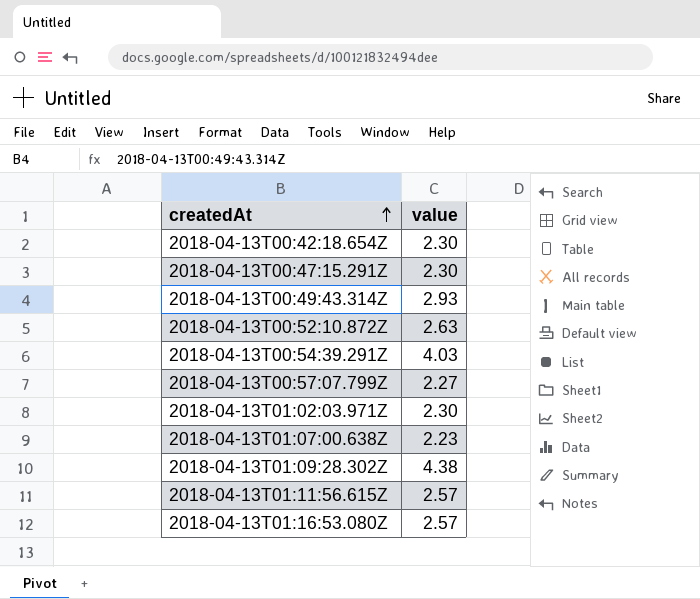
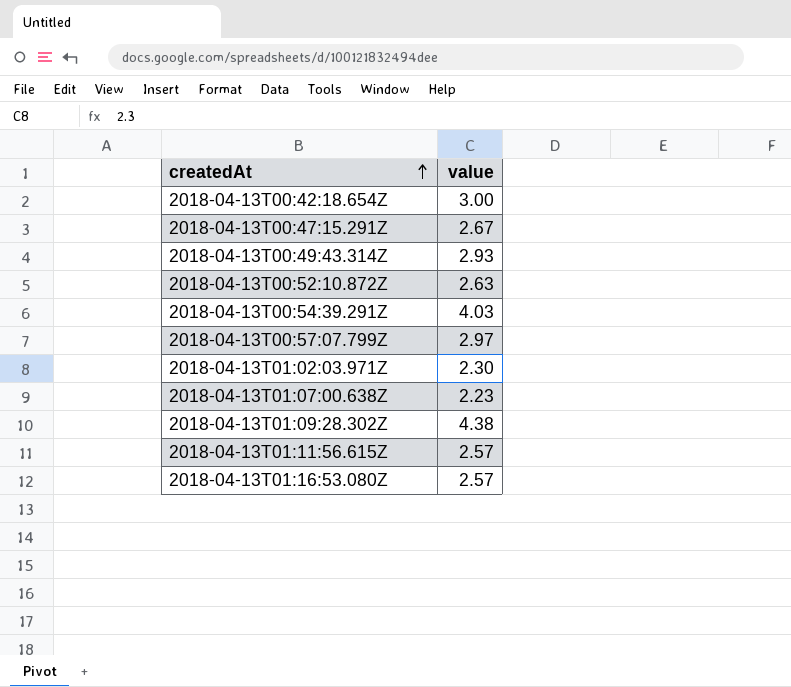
2018-04-13T00:42:18.654Z | value: 2.30 -> 3.00
2018-04-13T00:47:15.291Z | value: 2.30 -> 2.67
2018-04-13T00:57:07.799Z | value: 2.27 -> 2.97

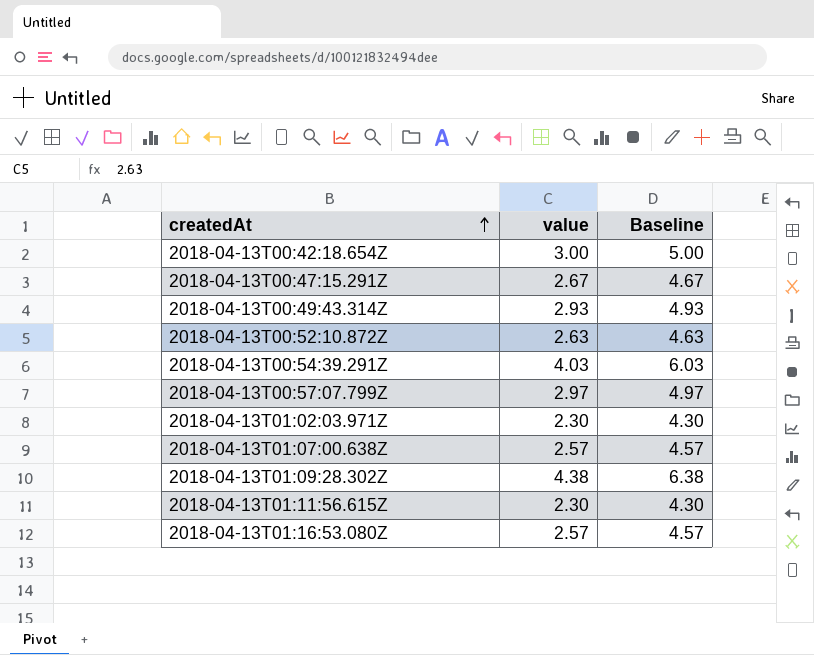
column Baseline | formula: none -> [value] + 2
2018-04-13T01:07:00.638Z | value: 2.23 -> 2.57
2018-04-13T01:11:56.615Z | value: 2.57 -> 2.30

